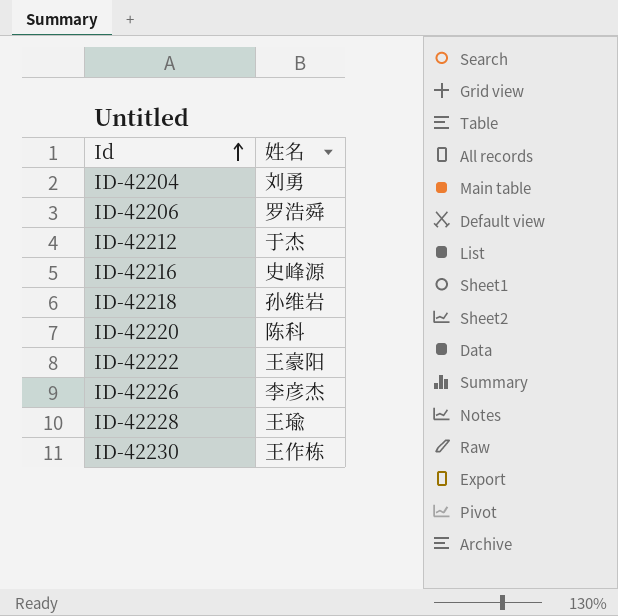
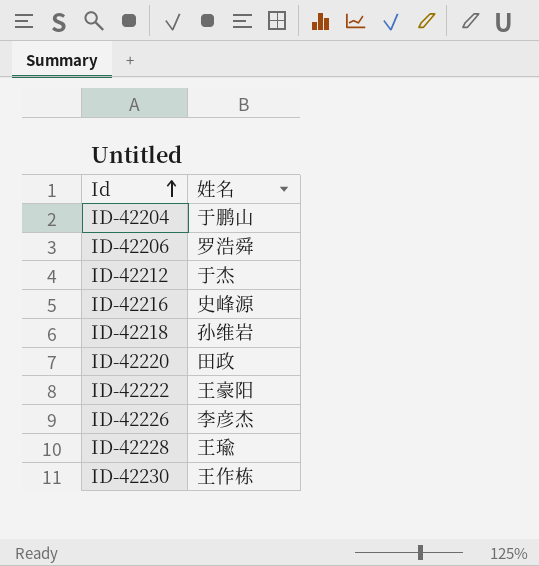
ID-42204 | 姓名: 刘勇 -> 于鹏山
ID-42220 | 姓名: 陈科 -> 田政

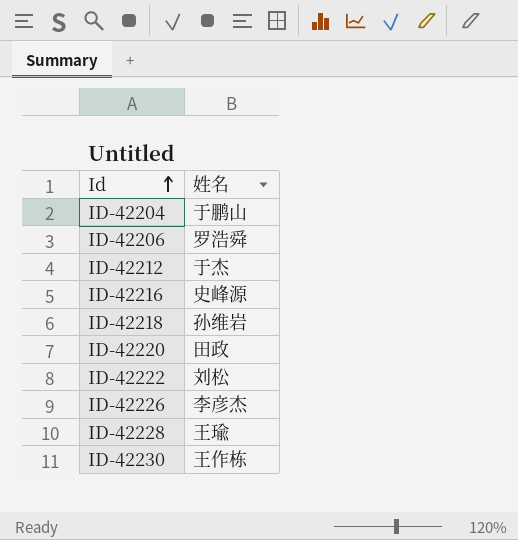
ID-42222 | 姓名: 王豪阳 -> 刘松

